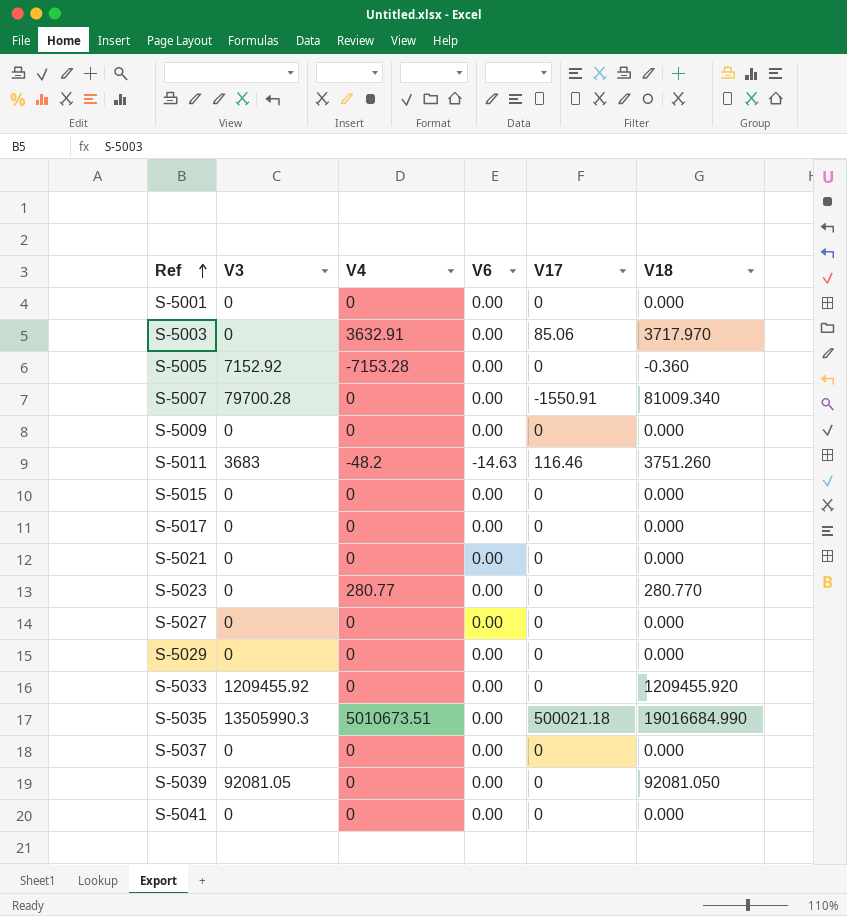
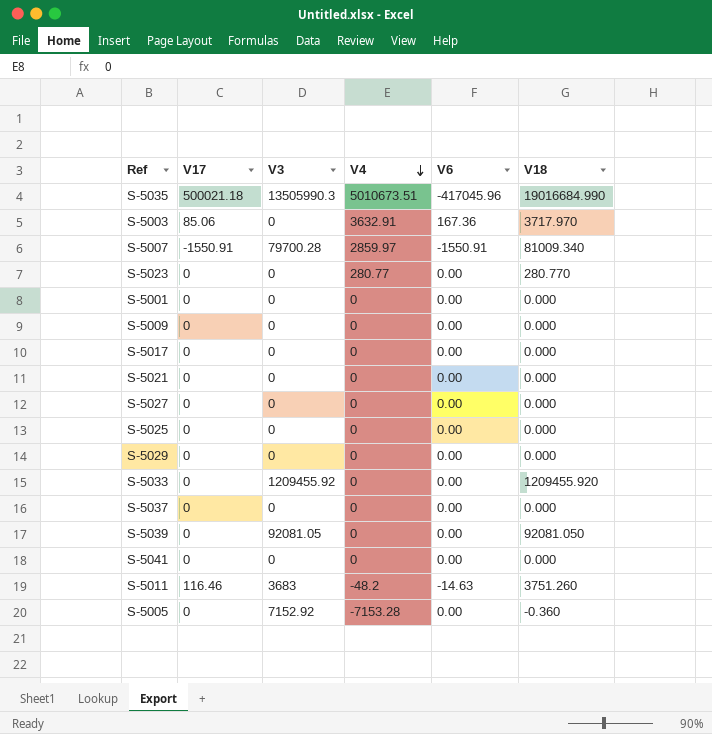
row order: Ref ascending -> V4 descending
column V17 | position: 5 -> 2
row S-5015: 0 | 0 | 0.00 | 0 | 0.000 -> none
S-5035 | V6: 0.00 -> -417045.96
S-5003 | V6: 0.00 -> 167.36
S-5007 | V4: 0 -> 2859.97
S-5007 | V6: 0.00 -> -1550.91
row S-5025: none -> 0 | 0 | 0 | 0.00 | 0.000

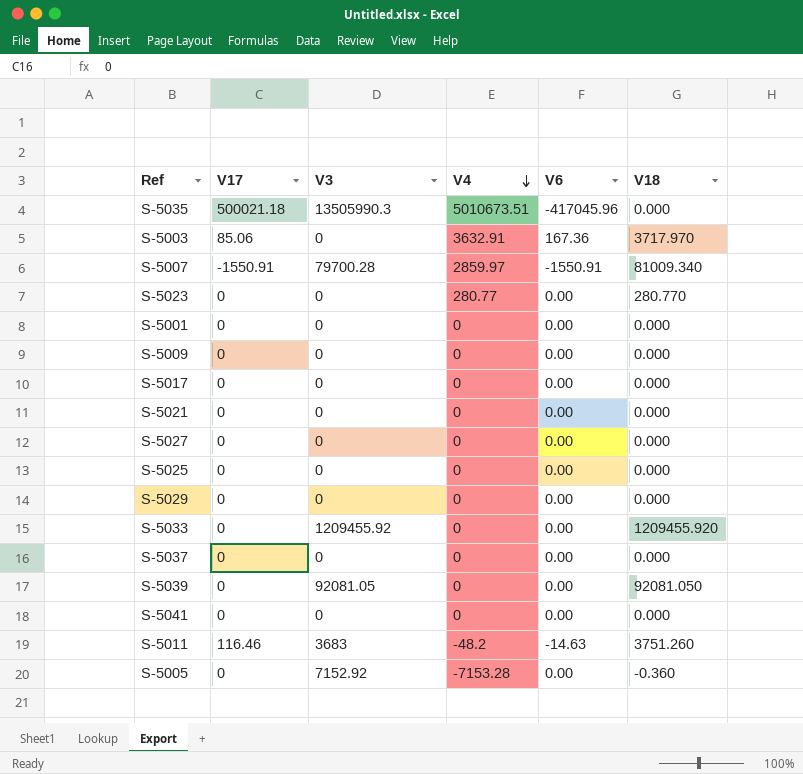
S-5035 | V18: 19016684.990 -> 0.000

